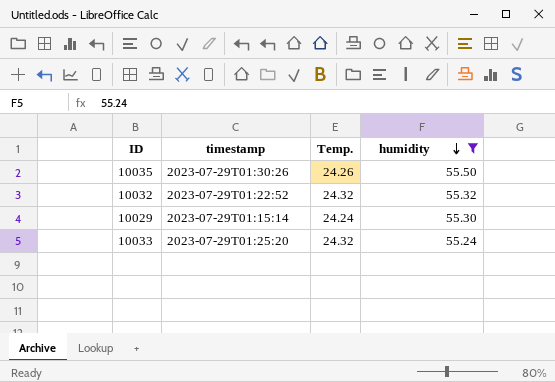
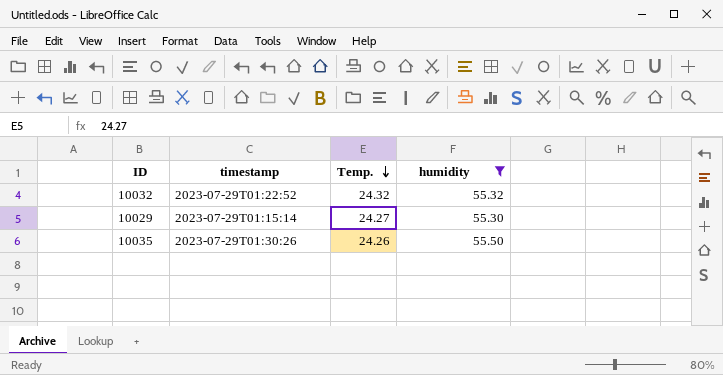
row order: humidity descending -> Temp. descending
row 10033: 2023-07-29T01:25:20 | 24.32 | 55.24 -> none
10029 | Temp.: 24.24 -> 24.27

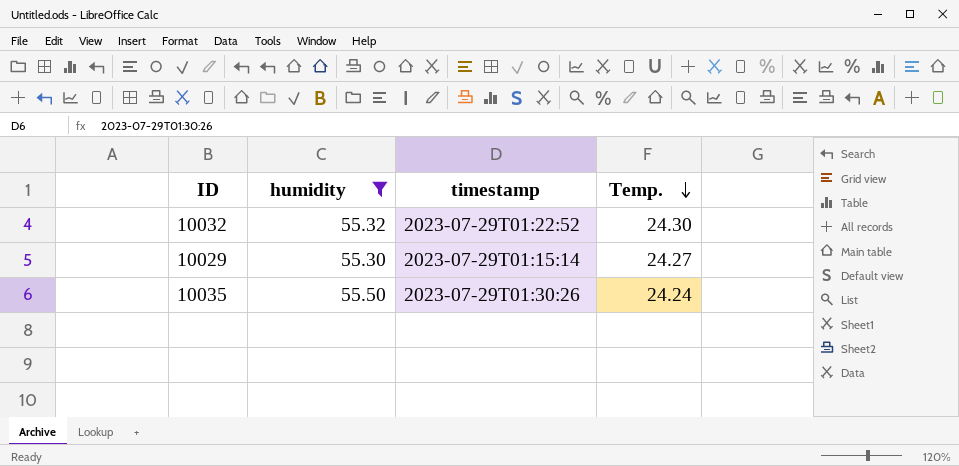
column humidity | position: 4 -> 2
10032 | Temp.: 24.32 -> 24.30
10035 | Temp.: 24.26 -> 24.24

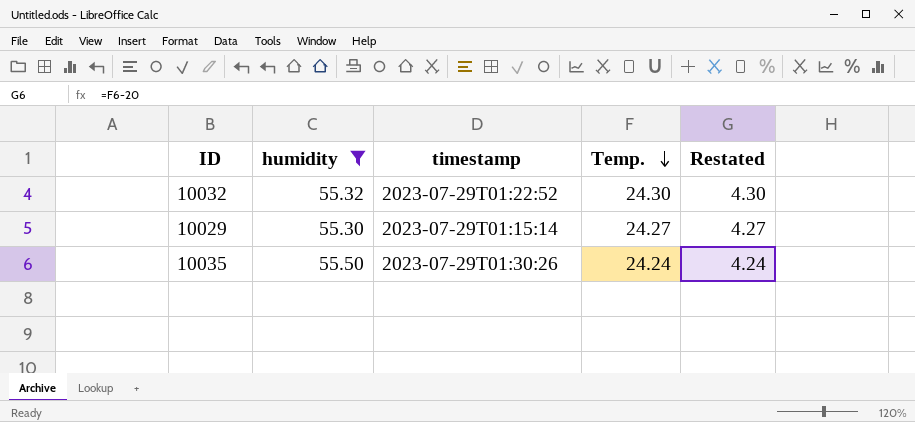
column Restated | formula: none -> [Temp.] - 20

